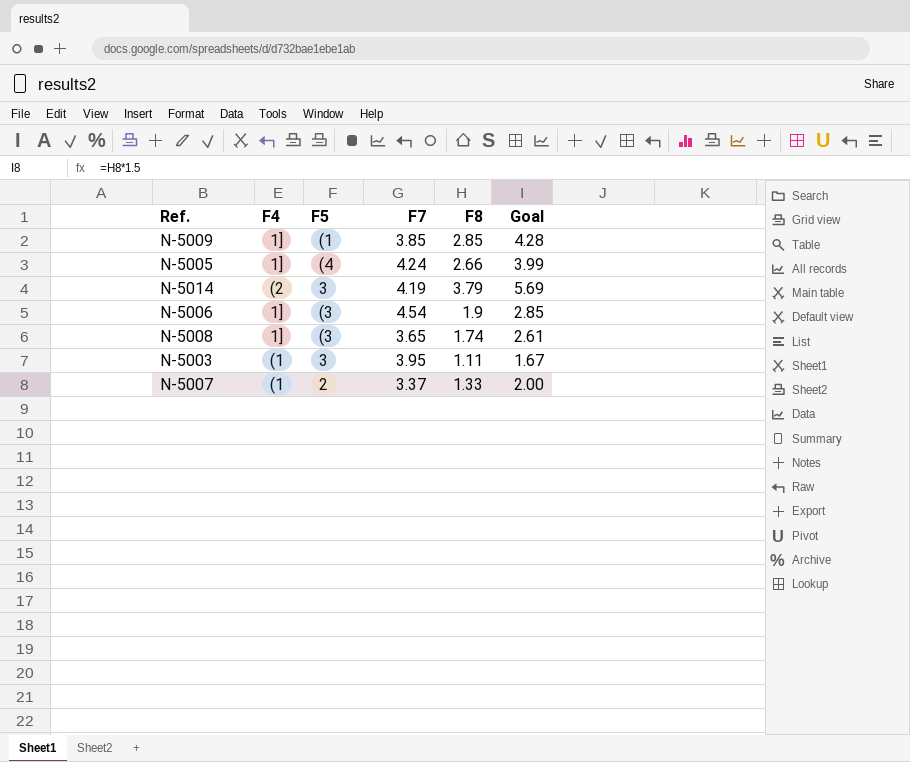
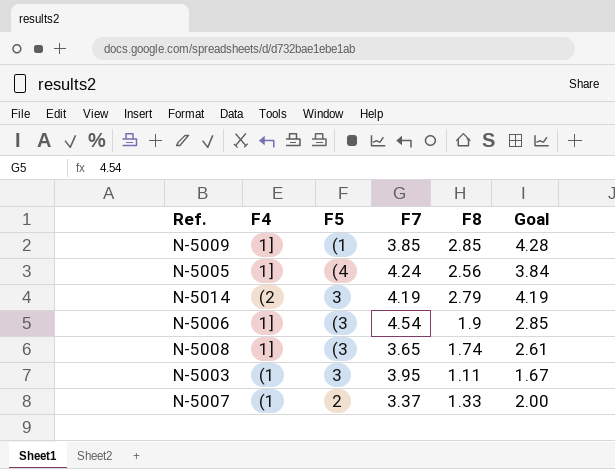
N-5005 | F8: 2.66 -> 2.56
N-5005 | Goal: 3.99 -> 3.84
N-5014 | F8: 3.79 -> 2.79
N-5014 | Goal: 5.69 -> 4.19

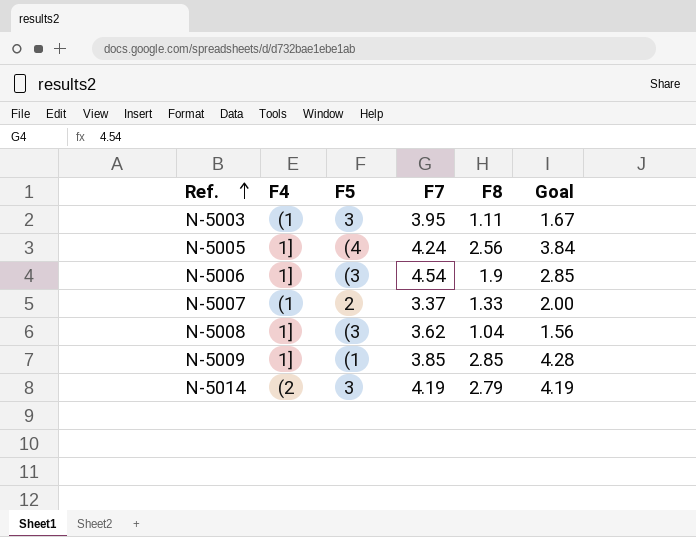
row order: none -> Ref. ascending
N-5008 | F7: 3.65 -> 3.62
N-5008 | F8: 1.74 -> 1.04
N-5008 | Goal: 2.61 -> 1.56

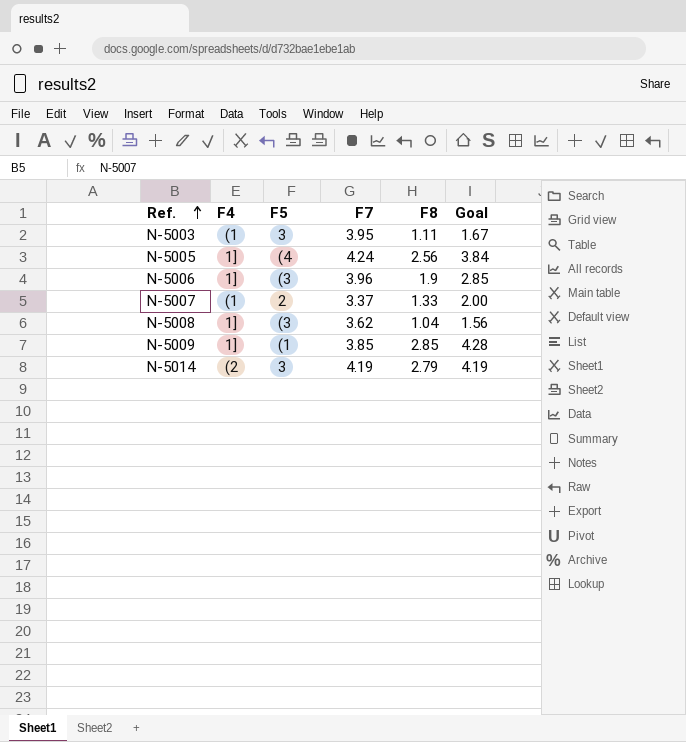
N-5006 | F7: 4.54 -> 3.96

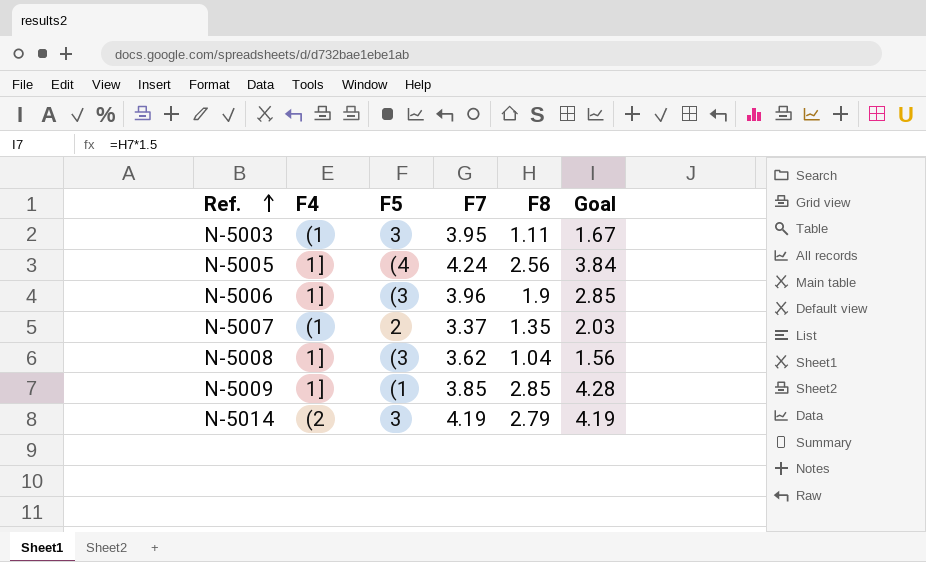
N-5007 | F8: 1.33 -> 1.35
N-5007 | Goal: 2.00 -> 2.03

